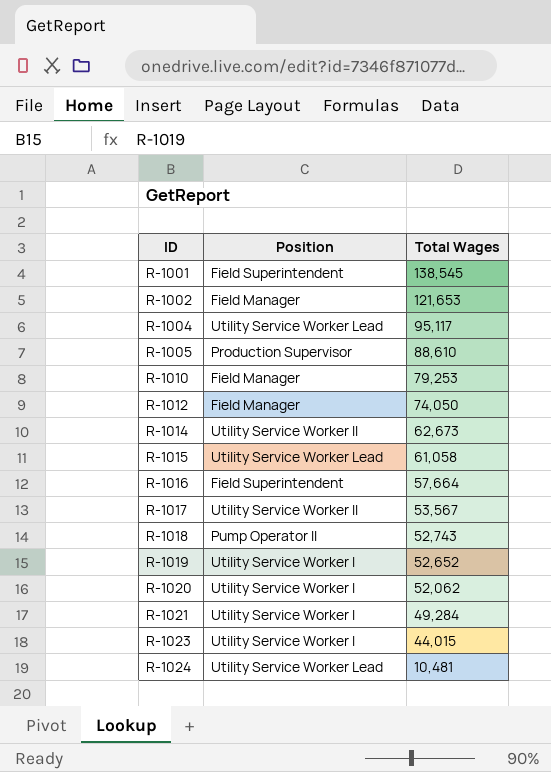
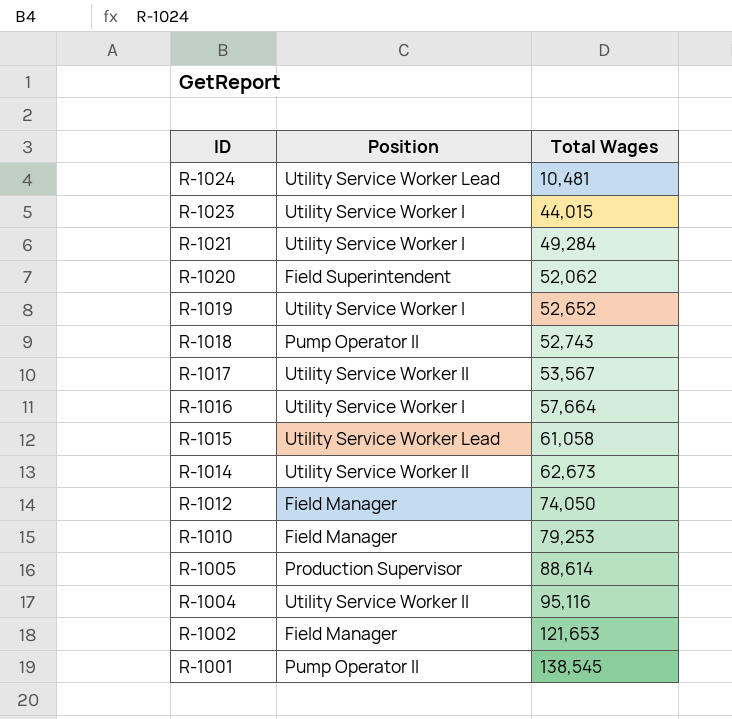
row order: ID ascending -> ID descending
R-1020 | Position: Utility Service Worker I -> Field Superintendent
R-1016 | Position: Field Superintendent -> Utility Service Worker I
R-1005 | Total Wages: 88,610 -> 88,614
R-1004 | Position: Utility Service Worker Lead -> Utility Service Worker II
R-1004 | Total Wages: 95,117 -> 95,116
R-1001 | Position: Field Superintendent -> Pump Operator II

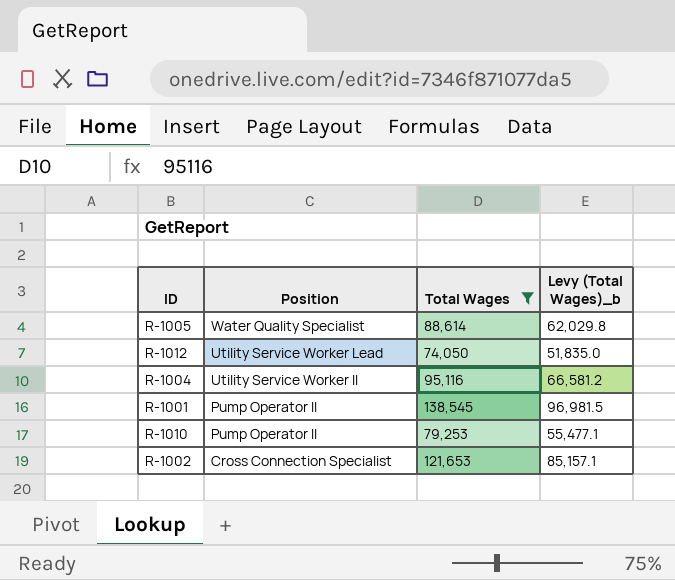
filter: none -> Total Wages >= 74,050
row order: ID descending -> Position descending
column Levy (Total Wages)_b | formula: none -> [Total Wages] * 0.7
R-1005 | Position: Production Supervisor -> Water Quality Specialist
R-1012 | Position: Field Manager -> Utility Service Worker Lead
R-1010 | Position: Field Manager -> Pump Operator II
R-1002 | Position: Field Manager -> Cross Connection Specialist

